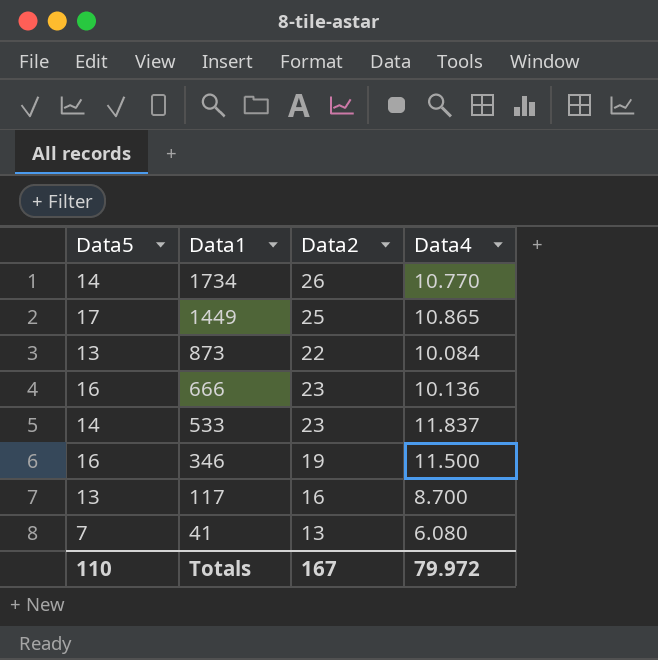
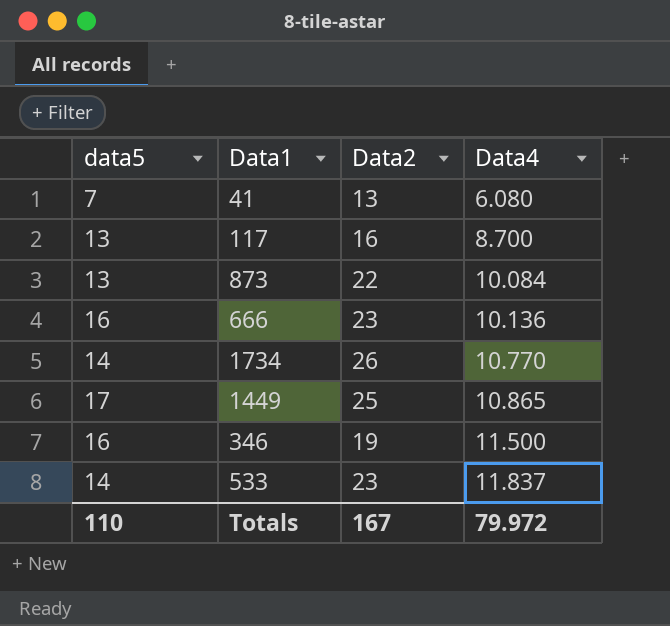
row order: Data1 descending -> Data4 ascending
column name: Data5 -> data5

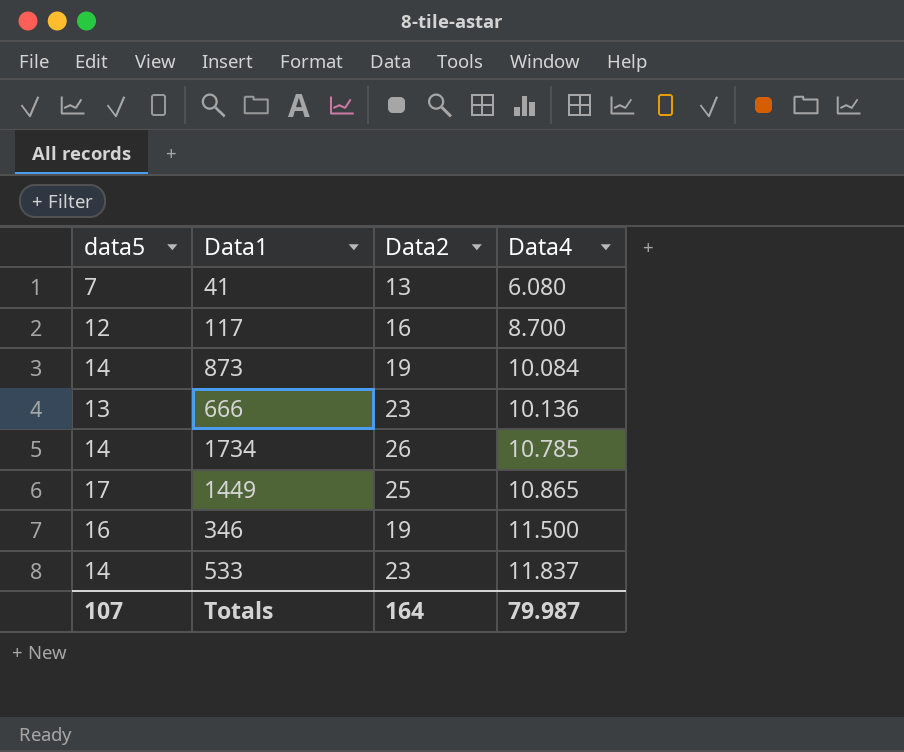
117 | data5: 13 -> 12
873 | data5: 13 -> 14
873 | Data2: 22 -> 19
666 | data5: 16 -> 13
1734 | Data4: 10.770 -> 10.785
Totals | data5: 110 -> 107
Totals | Data2: 167 -> 164
Totals | Data4: 79.972 -> 79.987

